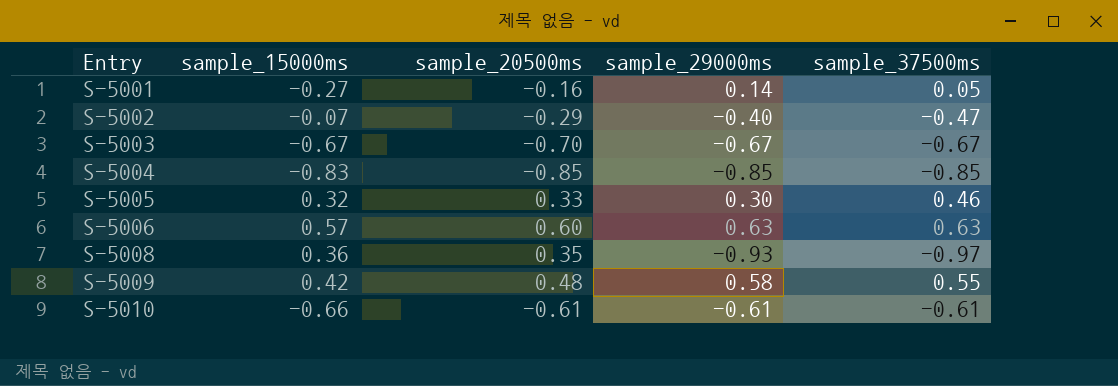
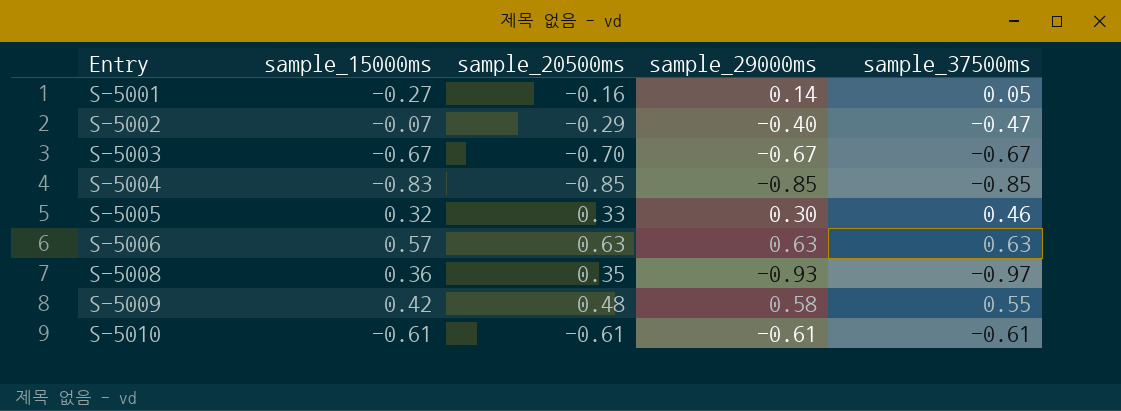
S-5006 | sample_20500ms: 0.60 -> 0.63
S-5010 | sample_15000ms: -0.66 -> -0.61

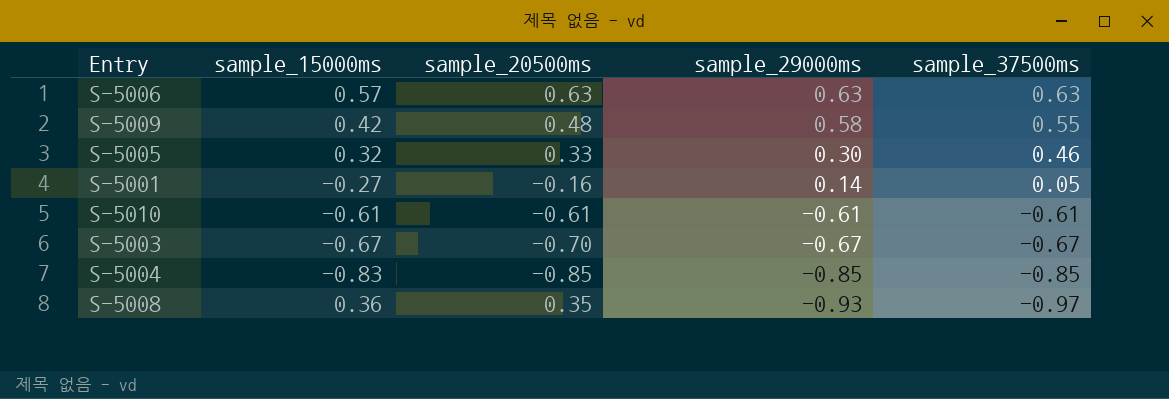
row order: Entry ascending -> sample_29000ms descending
row S-5002: -0.07 | -0.29 | -0.40 | -0.47 -> none

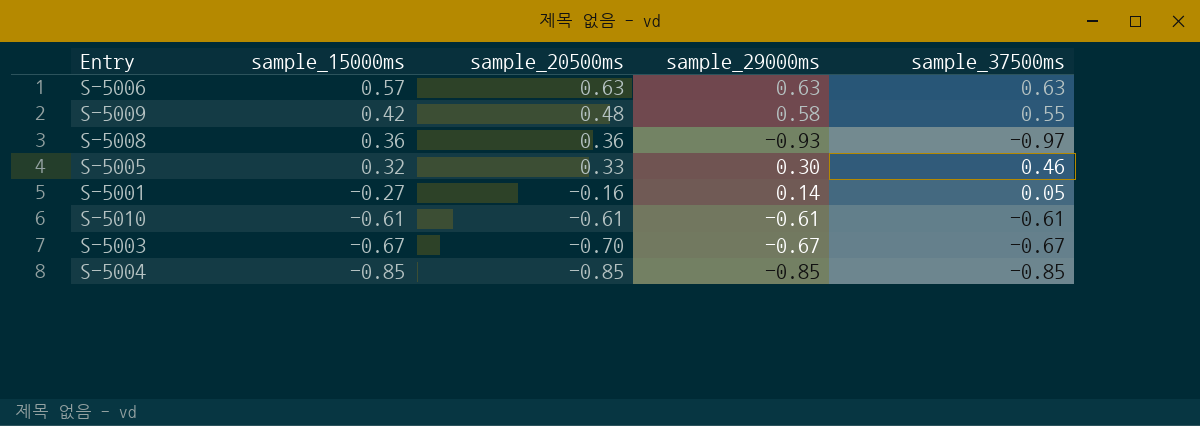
row order: sample_29000ms descending -> sample_15000ms descending
S-5008 | sample_20500ms: 0.35 -> 0.36
S-5004 | sample_15000ms: -0.83 -> -0.85

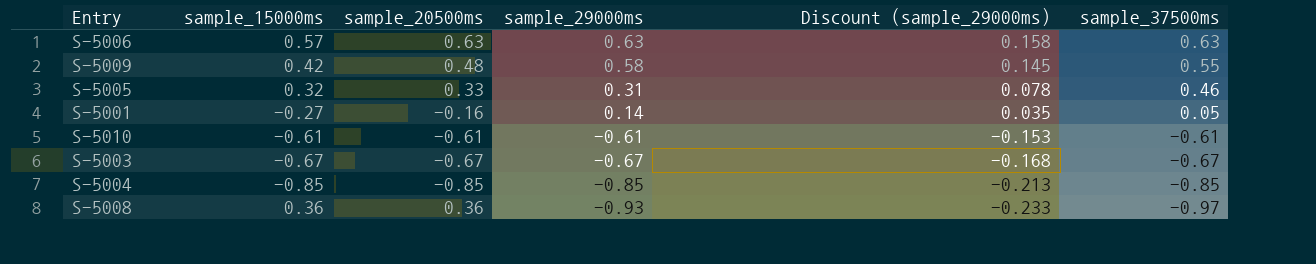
row order: sample_15000ms descending -> sample_29000ms descending
column Discount (sample_29000ms) | formula: none -> [sample_29000ms] * 0.25
S-5005 | sample_29000ms: 0.30 -> 0.31
S-5003 | sample_20500ms: -0.70 -> -0.67

